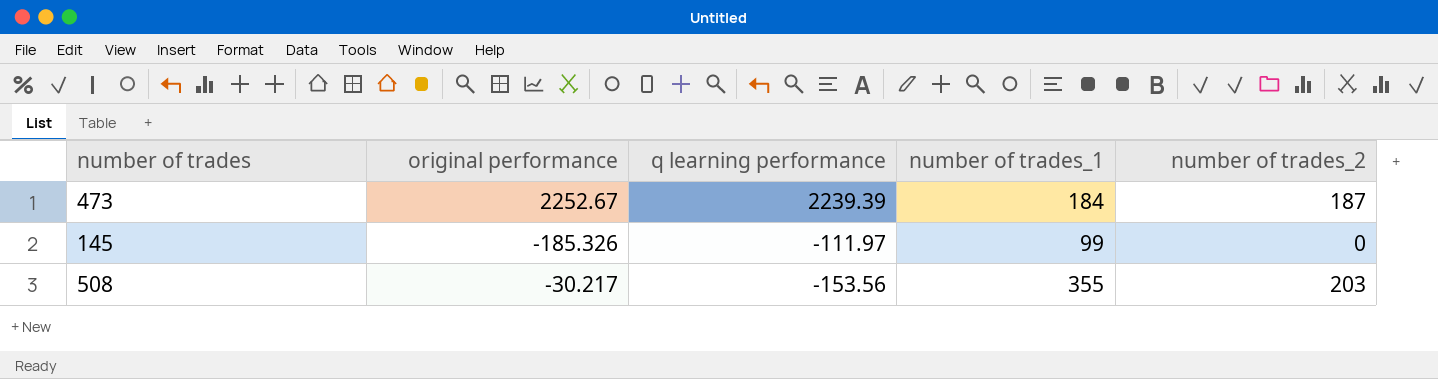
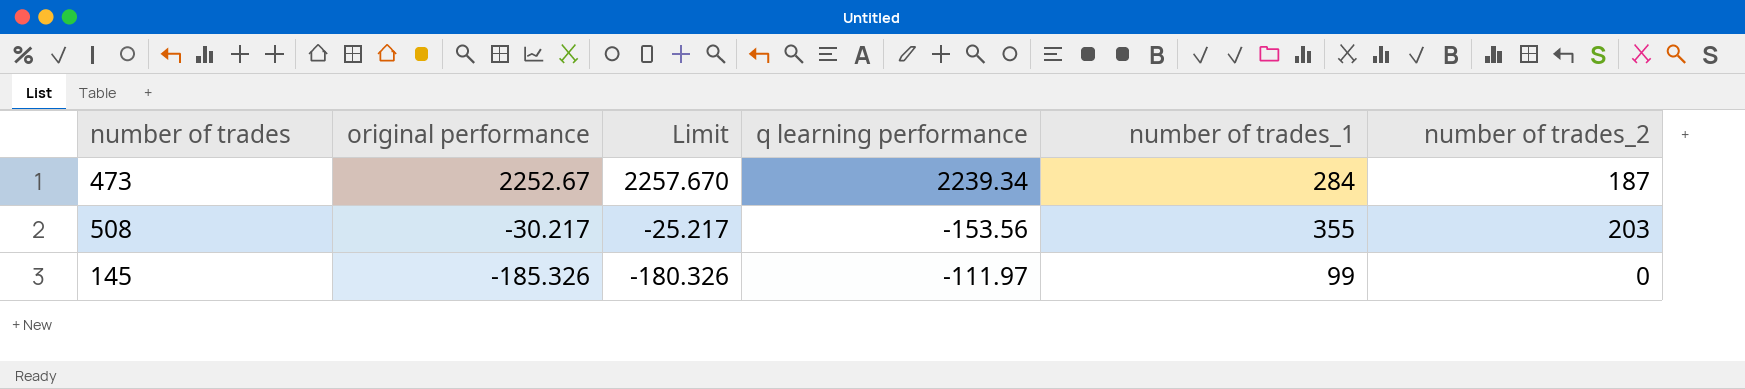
row order: q learning performance descending -> original performance descending
column Limit | formula: none -> [original performance] + 5
473 | q learning performance: 2239.39 -> 2239.34
473 | number of trades_1: 184 -> 284

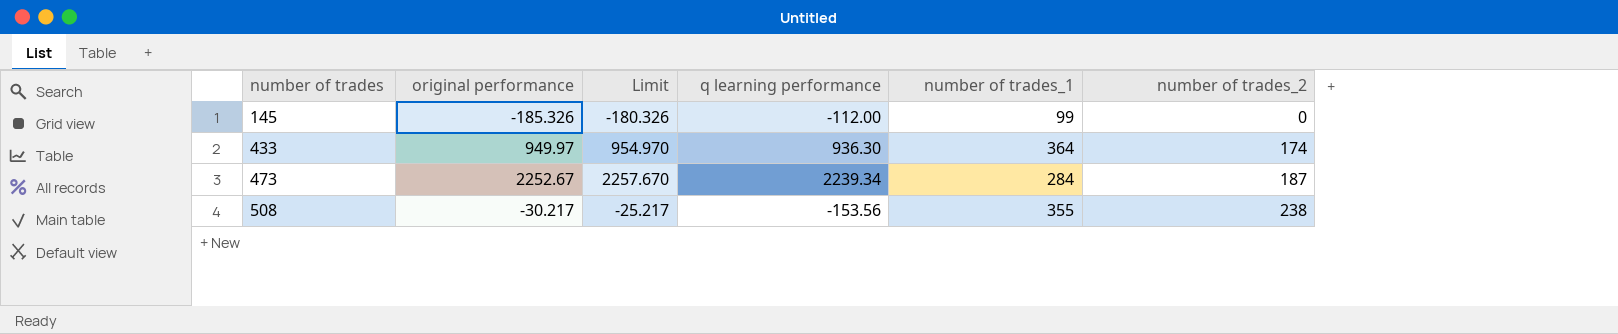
row order: original performance descending -> number of trades ascending
145 | q learning performance: -111.97 -> -112.00
row 433: none -> 949.97 | 954.970 | 936.30 | 364 | 174
508 | number of trades_2: 203 -> 238

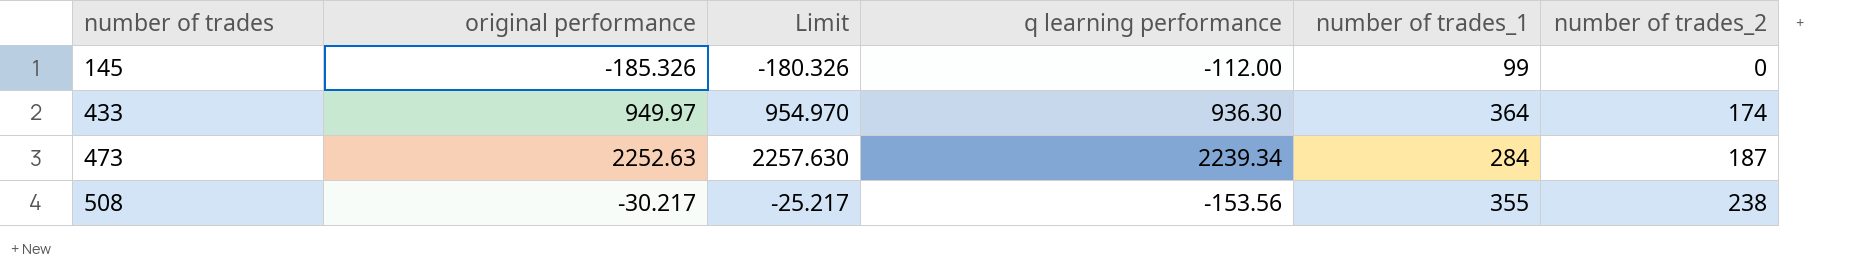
473 | original performance: 2252.67 -> 2252.63
473 | Limit: 2257.670 -> 2257.630

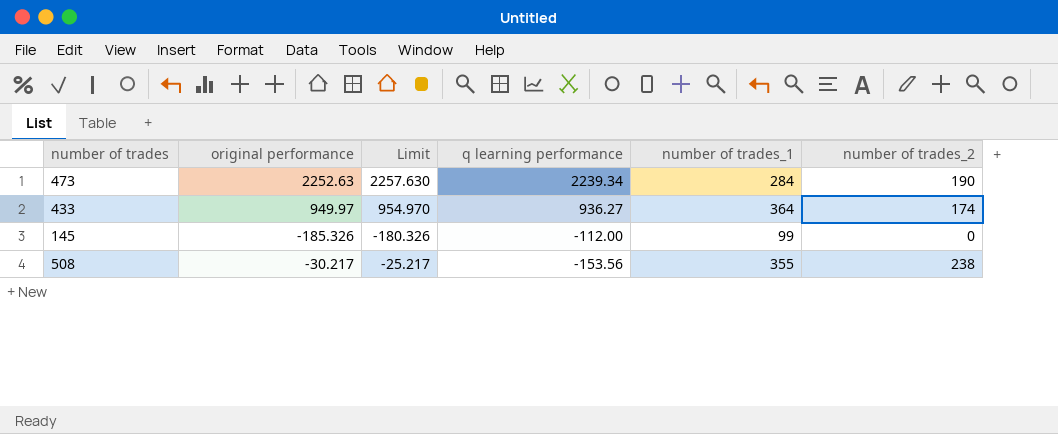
row order: number of trades ascending -> q learning performance descending
473 | number of trades_2: 187 -> 190
433 | q learning performance: 936.30 -> 936.27

